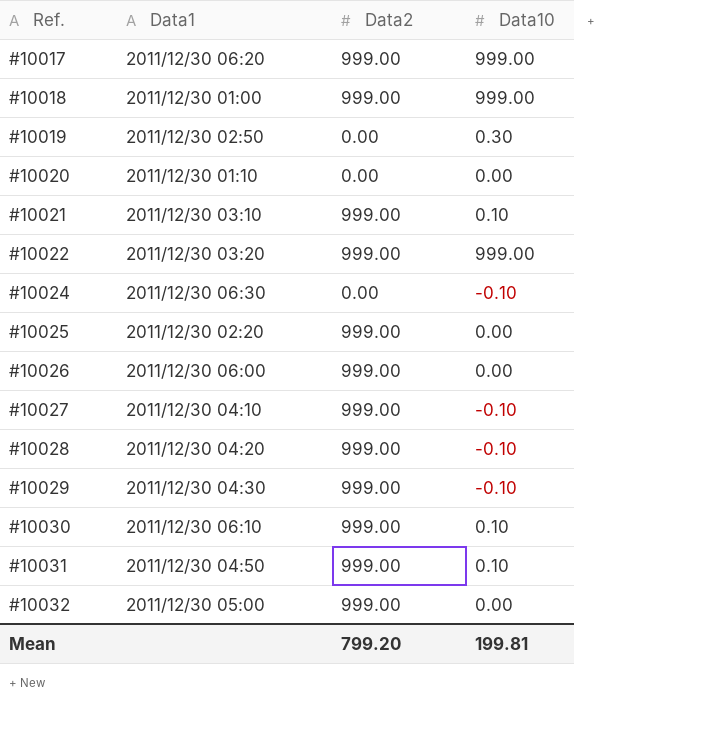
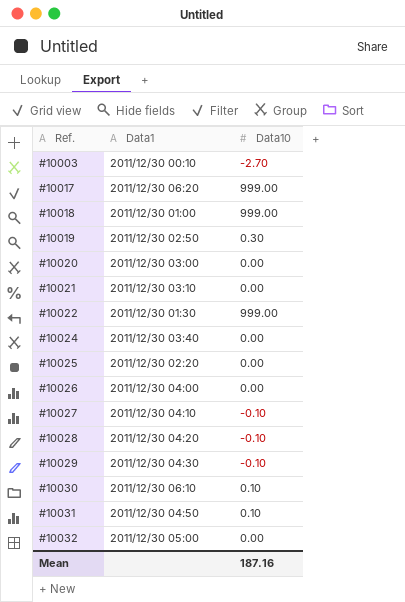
column Data2 | position: 3 -> none
row #10003: none -> 2011/12/30 00:10 | -2.70
#10020 | Data1: 2011/12/30 01:10 -> 2011/12/30 03:00
#10021 | Data10: 0.10 -> 0.00
#10022 | Data1: 2011/12/30 03:20 -> 2011/12/30 01:30
#10024 | Data1: 2011/12/30 06:30 -> 2011/12/30 03:40
#10024 | Data10: -0.10 -> 0.00
#10026 | Data1: 2011/12/30 06:00 -> 2011/12/30 04:00
Mean | Data10: 199.81 -> 187.16

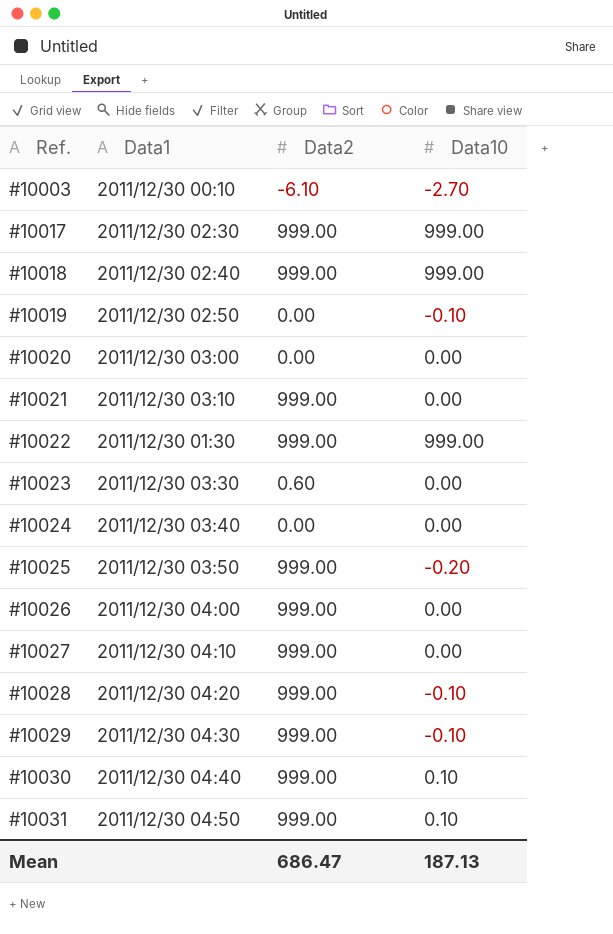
column Data2 | position: none -> 3
row #10032: 2011/12/30 05:00 | 0.00 -> none
#10017 | Data1: 2011/12/30 06:20 -> 2011/12/30 02:30
#10018 | Data1: 2011/12/30 01:00 -> 2011/12/30 02:40
#10019 | Data10: 0.30 -> -0.10
row #10023: none -> 2011/12/30 03:30 | 0.60 | 0.00
#10025 | Data1: 2011/12/30 02:20 -> 2011/12/30 03:50
#10025 | Data10: 0.00 -> -0.20
#10027 | Data10: -0.10 -> 0.00
#10030 | Data1: 2011/12/30 06:10 -> 2011/12/30 04:40
Mean | Data10: 187.16 -> 187.13

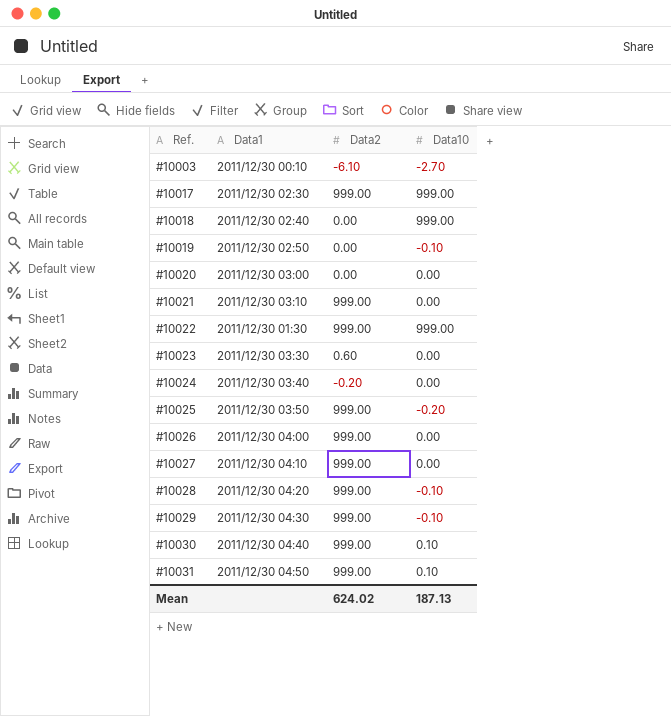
#10018 | Data2: 999.00 -> 0.00
#10024 | Data2: 0.00 -> -0.20
Mean | Data2: 686.47 -> 624.02

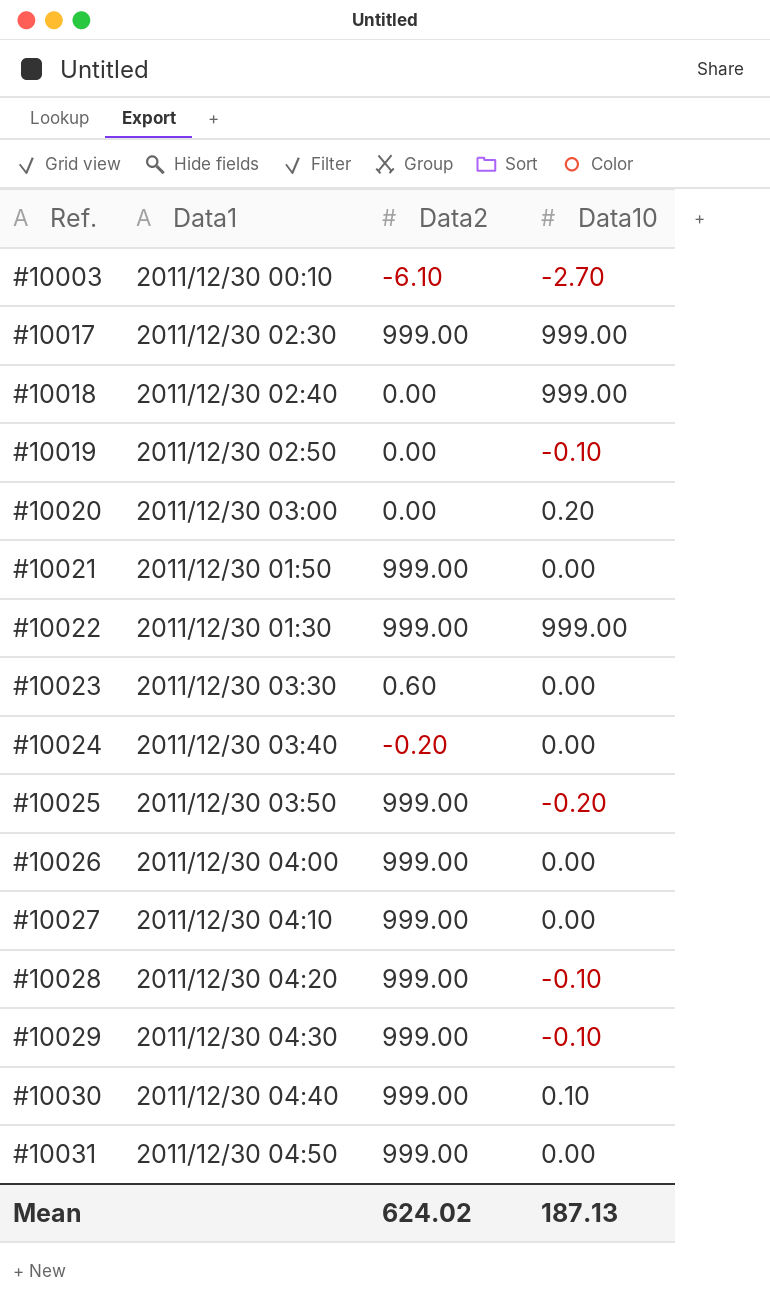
#10020 | Data10: 0.00 -> 0.20
#10021 | Data1: 2011/12/30 03:10 -> 2011/12/30 01:50
#10031 | Data10: 0.10 -> 0.00

